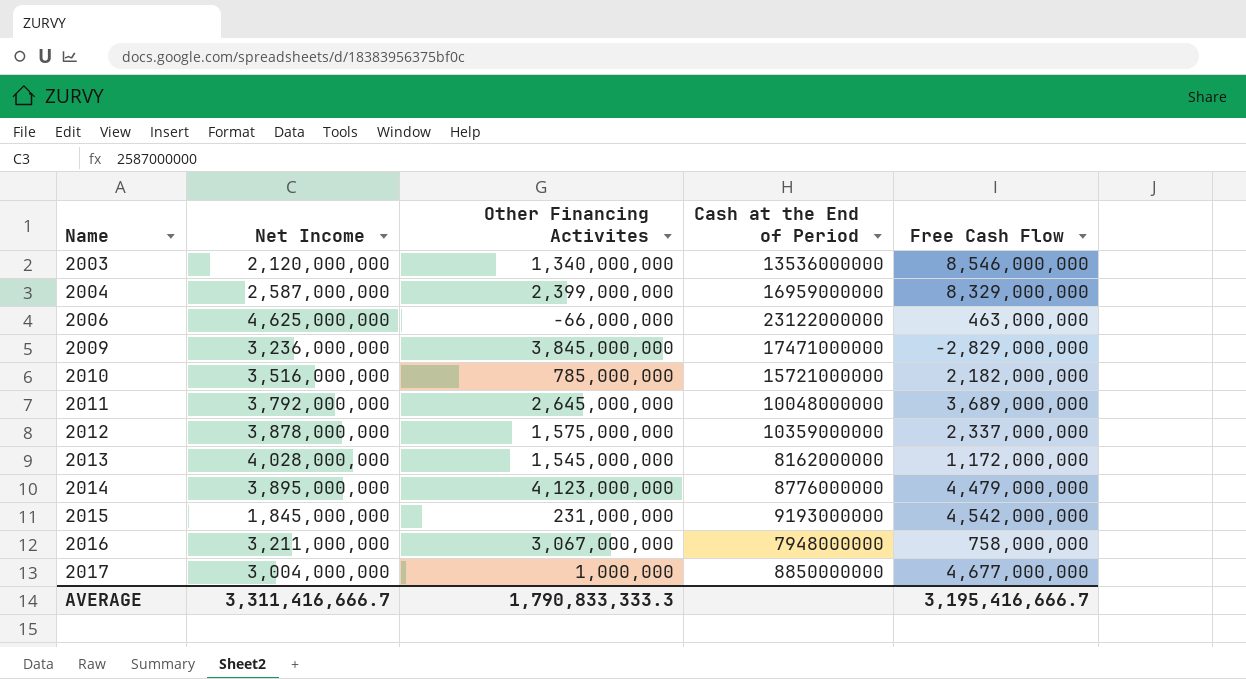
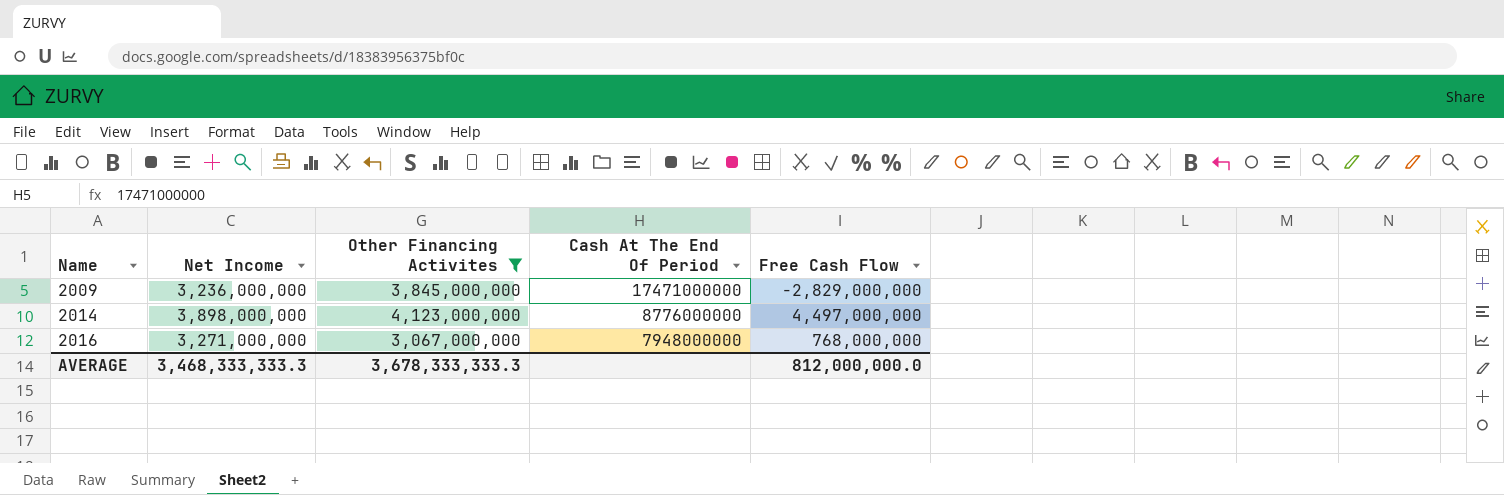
filter: none -> Other Financing Activites >= 3,067,000,000
column name: Cash at the End of Period -> Cash At The End Of Period
2014 | Net Income: 3,895,000,000 -> 3,898,000,000
2014 | Free Cash Flow: 4,479,000,000 -> 4,497,000,000
2016 | Net Income: 3,211,000,000 -> 3,271,000,000
2016 | Free Cash Flow: 758,000,000 -> 768,000,000
AVERAGE | Net Income: 3,311,416,666.7 -> 3,468,333,333.3
AVERAGE | Other Financing Activites: 1,790,833,333.3 -> 3,678,333,333.3
AVERAGE | Free Cash Flow: 3,195,416,666.7 -> 812,000,000.0

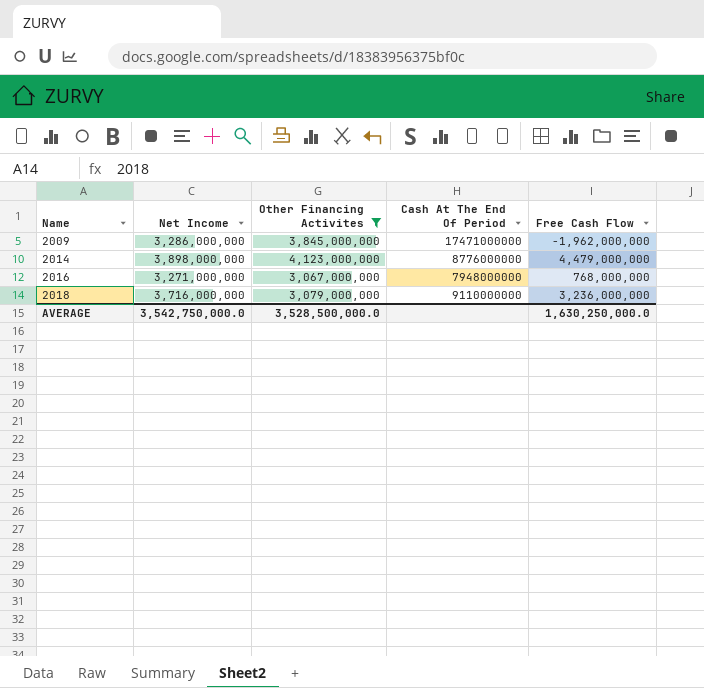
2009 | Net Income: 3,236,000,000 -> 3,286,000,000
2009 | Free Cash Flow: -2,829,000,000 -> -1,962,000,000
2014 | Free Cash Flow: 4,497,000,000 -> 4,479,000,000
row 2018: none -> 3,716,000,000 | 3,079,000,000 | 9110000000 | 3,236,000,000
AVERAGE | Net Income: 3,468,333,333.3 -> 3,542,750,000.0
AVERAGE | Other Financing Activites: 3,678,333,333.3 -> 3,528,500,000.0
AVERAGE | Free Cash Flow: 812,000,000.0 -> 1,630,250,000.0

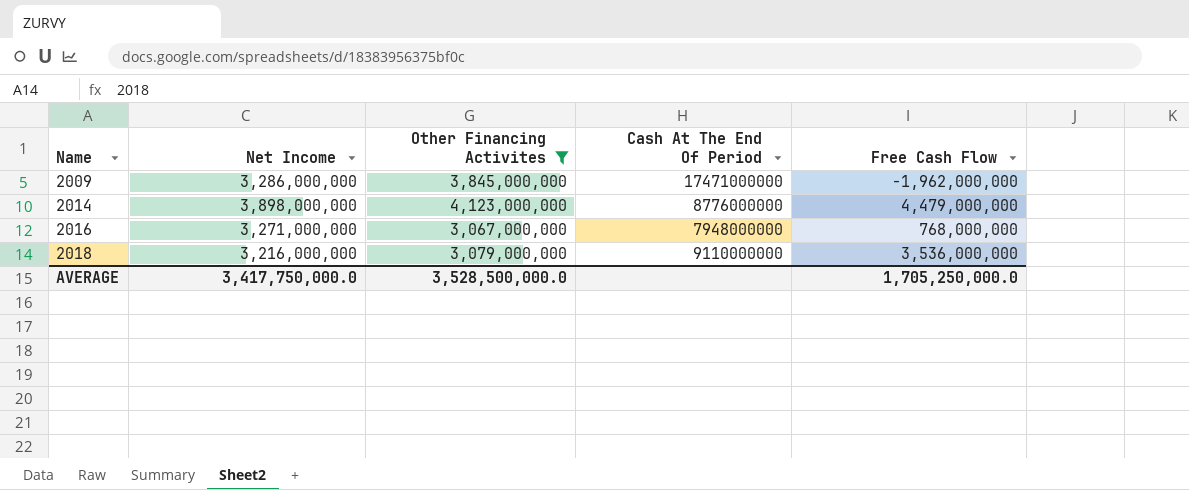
2018 | Net Income: 3,716,000,000 -> 3,216,000,000
2018 | Free Cash Flow: 3,236,000,000 -> 3,536,000,000
AVERAGE | Net Income: 3,542,750,000.0 -> 3,417,750,000.0
AVERAGE | Free Cash Flow: 1,630,250,000.0 -> 1,705,250,000.0

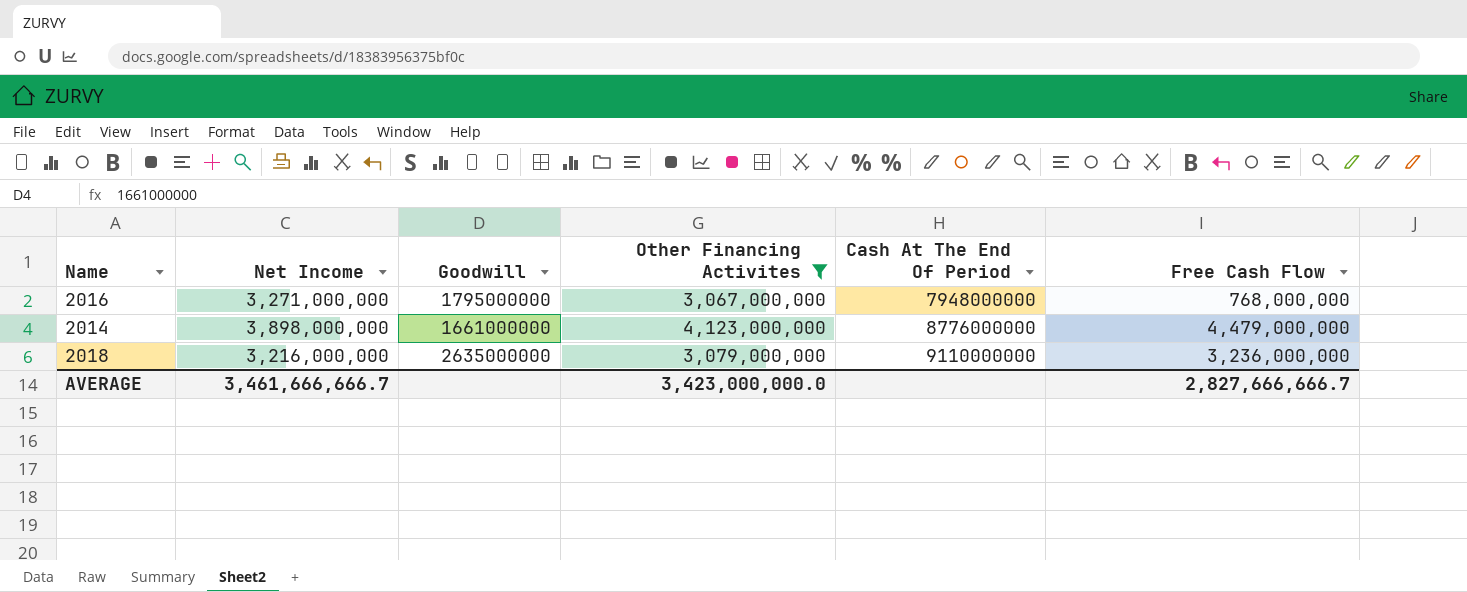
row order: Name ascending -> Cash At The End Of Period ascending
column Goodwill | position: none -> 3
row 2009: 3,286,000,000 | 3,845,000,000 | 17471000000 | -1,962,000,000 -> none
2018 | Free Cash Flow: 3,536,000,000 -> 3,236,000,000
AVERAGE | Net Income: 3,417,750,000.0 -> 3,461,666,666.7
AVERAGE | Other Financing Activites: 3,528,500,000.0 -> 3,423,000,000.0
AVERAGE | Free Cash Flow: 1,705,250,000.0 -> 2,827,666,666.7

